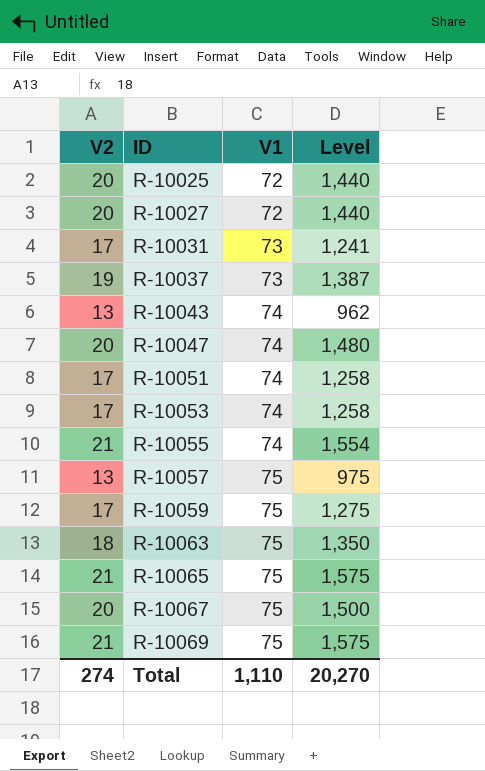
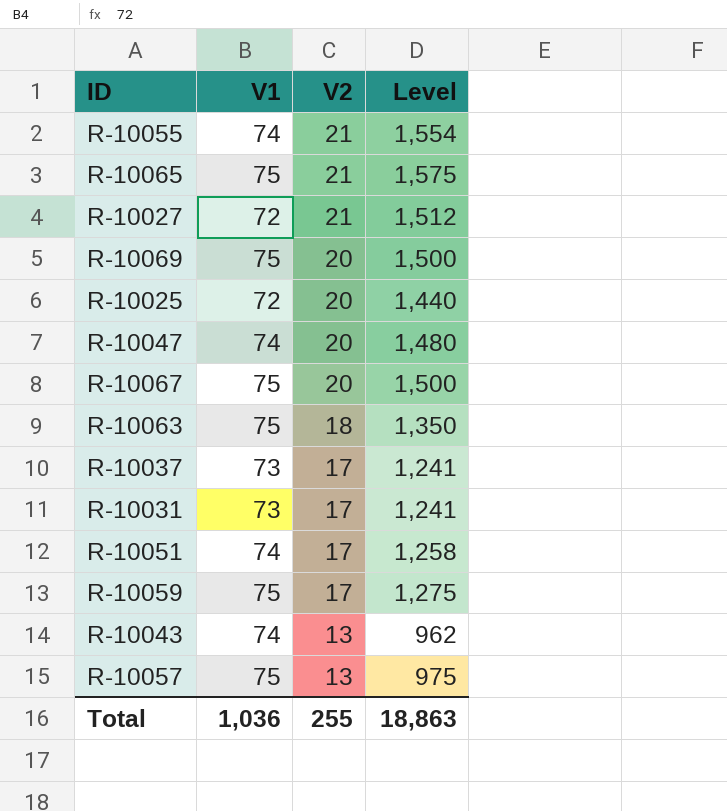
row order: ID ascending -> V2 descending
column V2 | position: 1 -> 3
row R-10053: 17 | 74 | 1,258 -> none
R-10027 | V2: 20 -> 21
R-10027 | Level: 1,440 -> 1,512
R-10069 | V2: 21 -> 20
R-10069 | Level: 1,575 -> 1,500
R-10037 | V2: 19 -> 17
R-10037 | Level: 1,387 -> 1,241
Total | V1: 1,110 -> 1,036
Total | V2: 274 -> 255
Total | Level: 20,270 -> 18,863

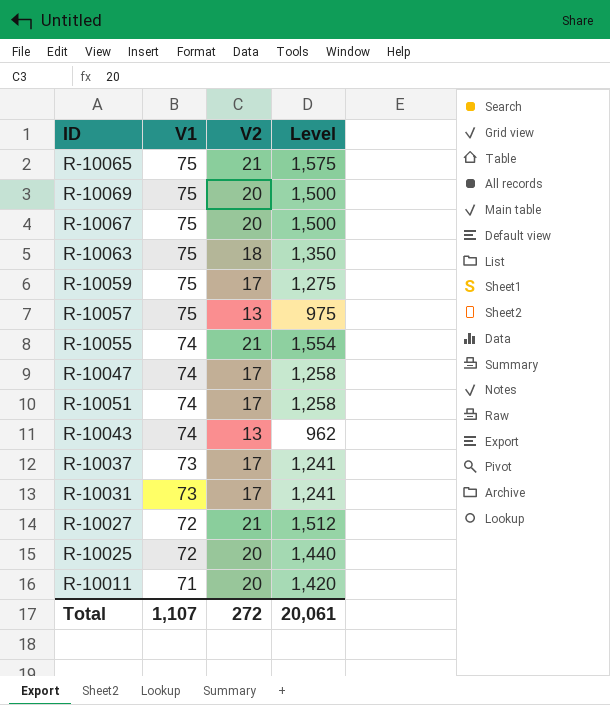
row order: V2 descending -> V1 descending
R-10047 | V2: 20 -> 17
R-10047 | Level: 1,480 -> 1,258
row R-10011: none -> 71 | 20 | 1,420
Total | V1: 1,036 -> 1,107
Total | V2: 255 -> 272
Total | Level: 18,863 -> 20,061

